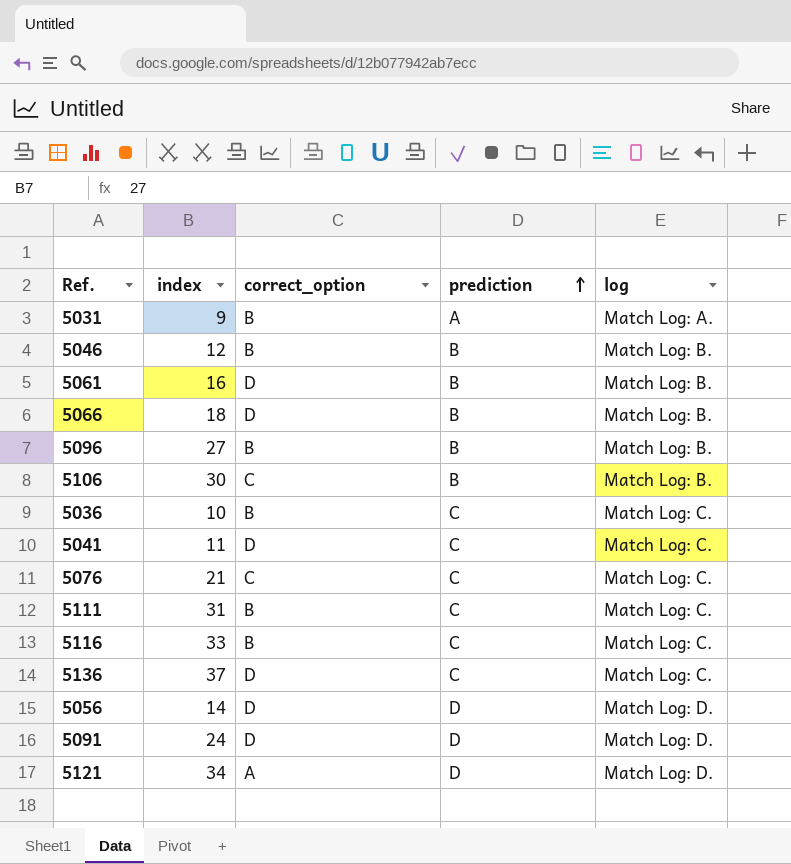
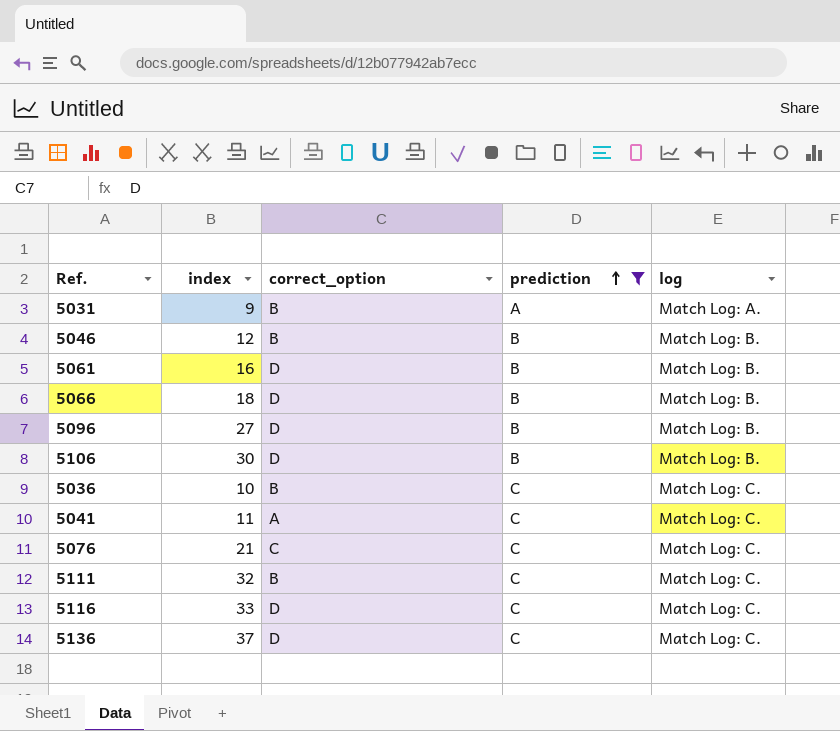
filter: none -> prediction != D
5096 | correct_option: B -> D
5106 | correct_option: C -> D
5041 | correct_option: D -> A
5111 | index: 31 -> 32
5116 | correct_option: B -> D

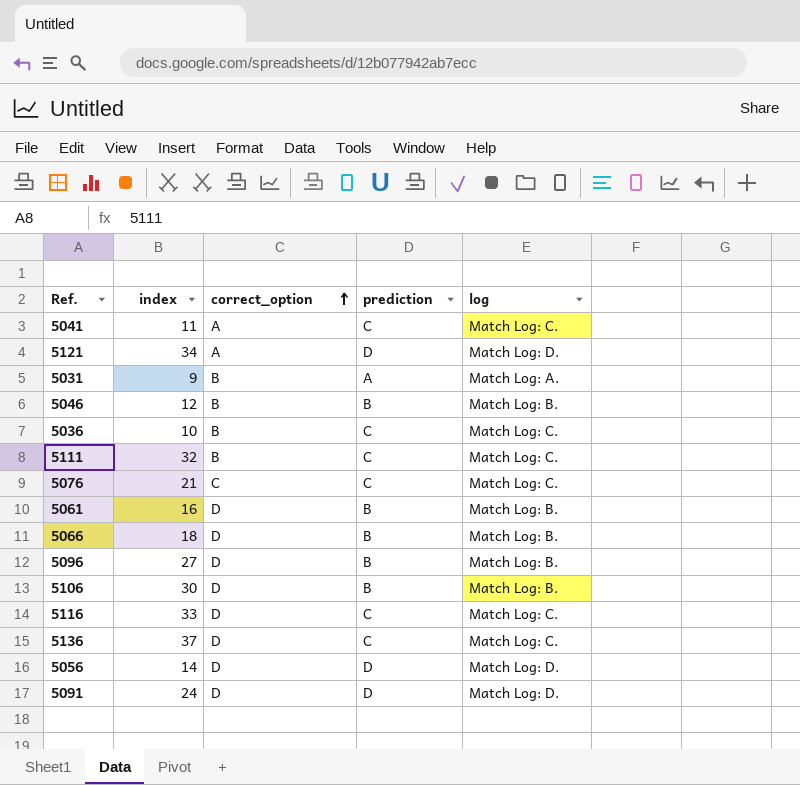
filter: prediction != D -> none
row order: prediction ascending -> correct_option ascending

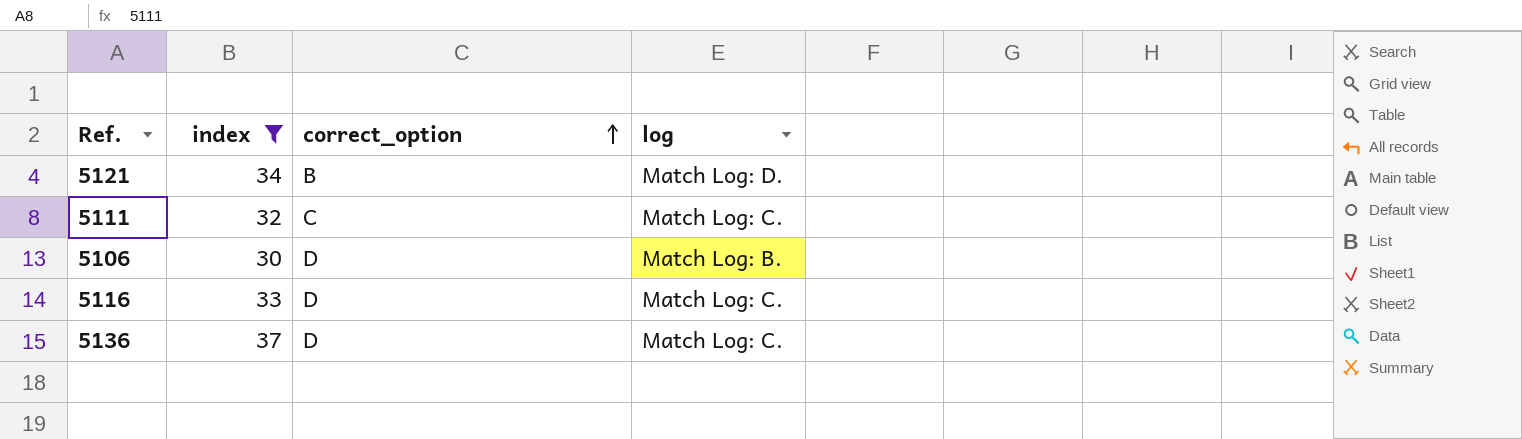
filter: none -> index >= 30
column prediction | position: 4 -> none
5121 | correct_option: A -> B
5111 | correct_option: B -> C

